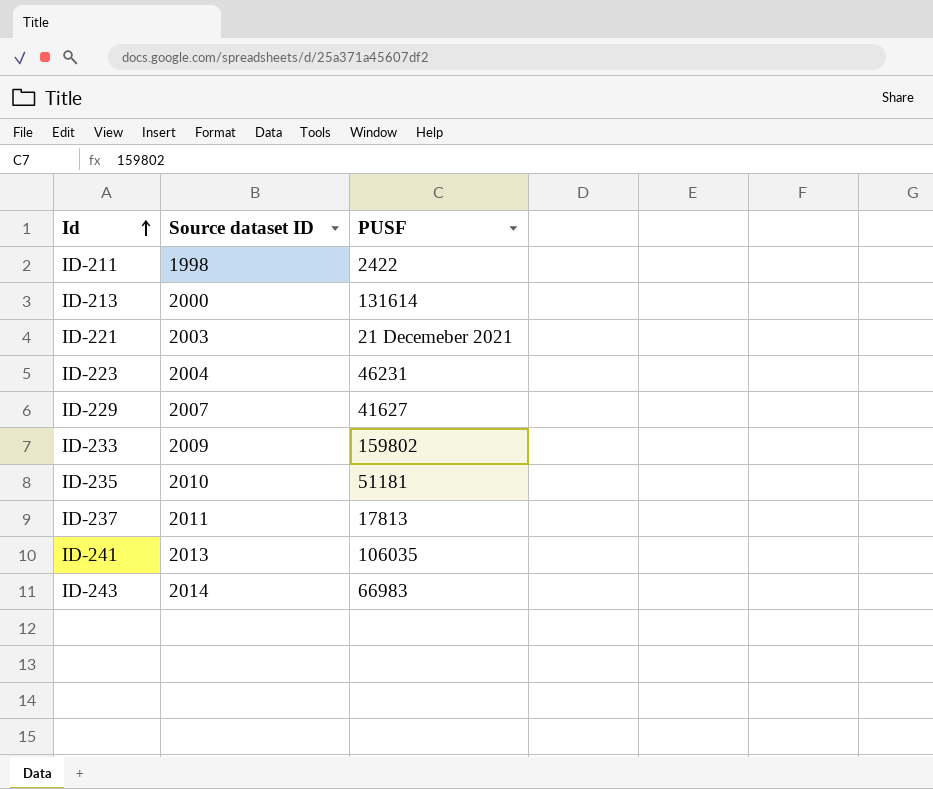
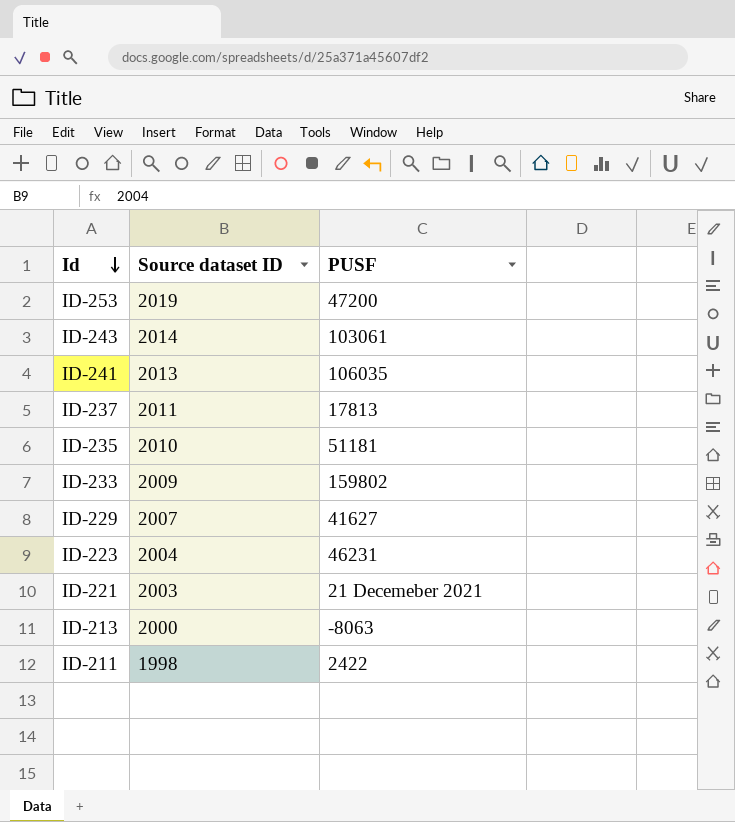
row order: Id ascending -> Id descending
row ID-253: none -> 2019 | 47200
ID-243 | PUSF: 66983 -> 103061
ID-213 | PUSF: 131614 -> -8063

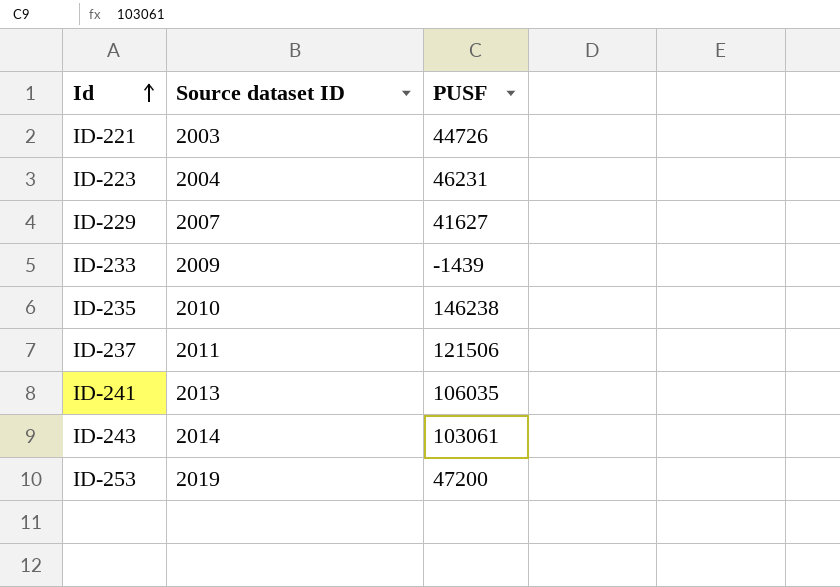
row order: Id descending -> Id ascending
row ID-213: 2000 | -8063 -> none
row ID-211: 1998 | 2422 -> none
ID-221 | PUSF: 21 Decemeber 2021 -> 44726
ID-233 | PUSF: 159802 -> -1439
ID-235 | PUSF: 51181 -> 146238
ID-237 | PUSF: 17813 -> 121506

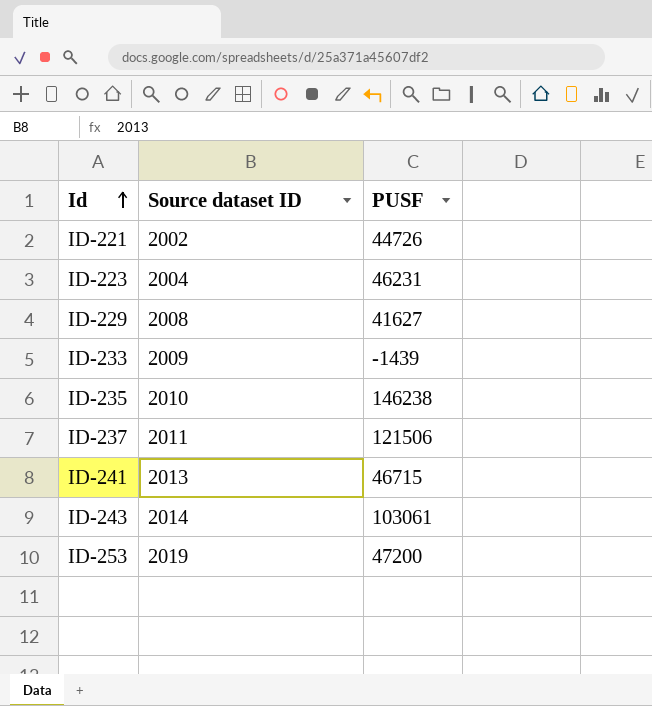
ID-221 | Source dataset ID: 2003 -> 2002
ID-229 | Source dataset ID: 2007 -> 2008
ID-241 | PUSF: 106035 -> 46715

